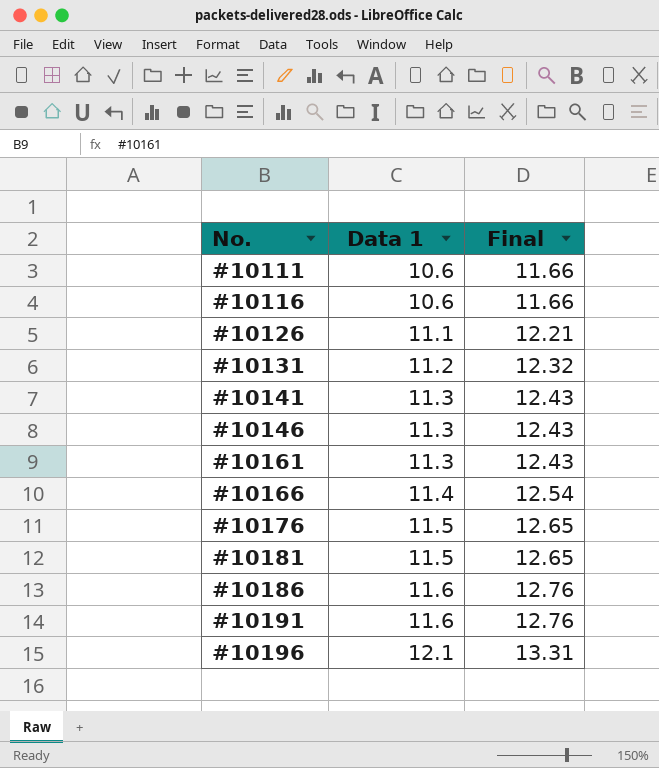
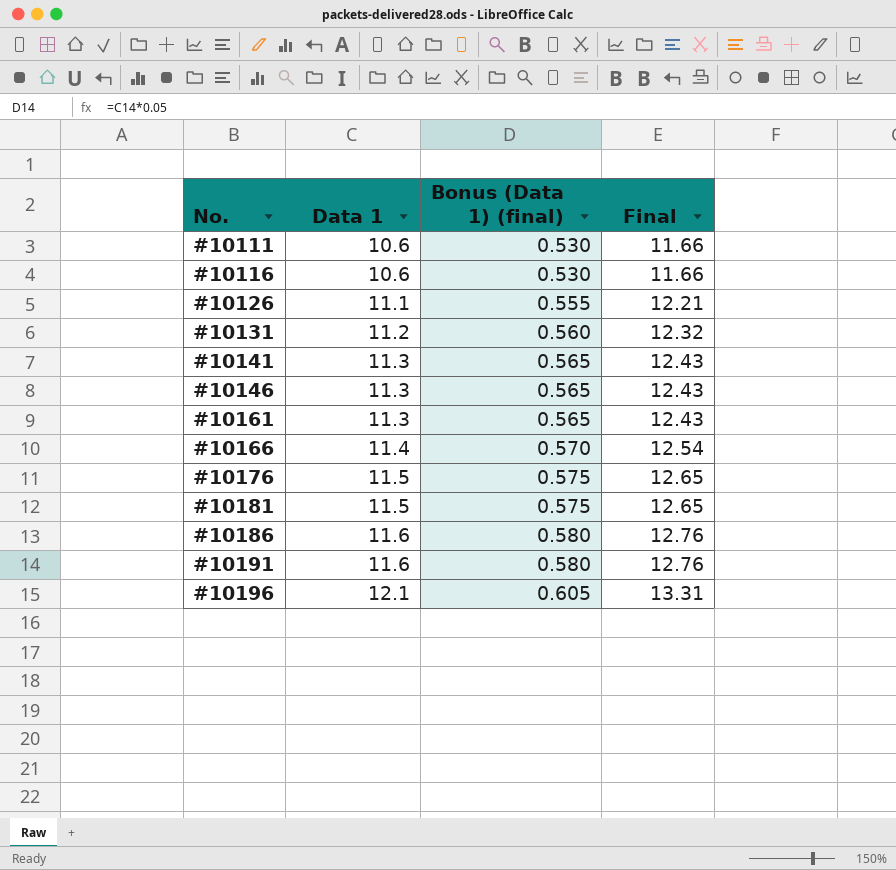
column Bonus (Data 1) (final) | formula: none -> [Data 1] * 0.05

